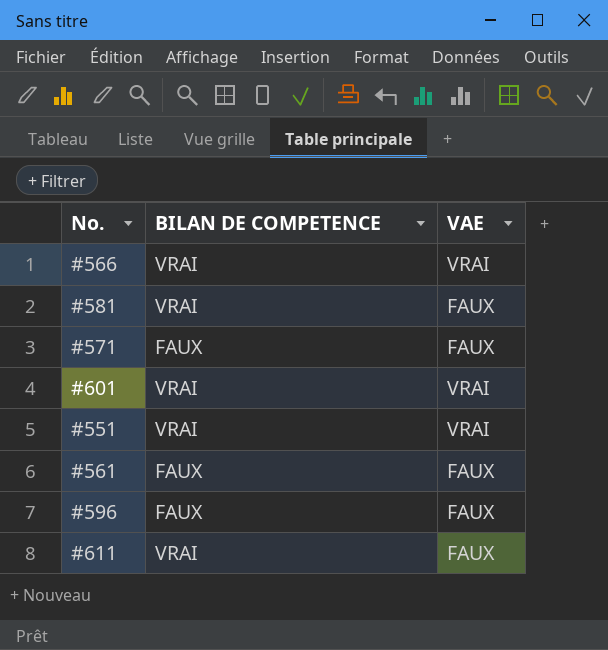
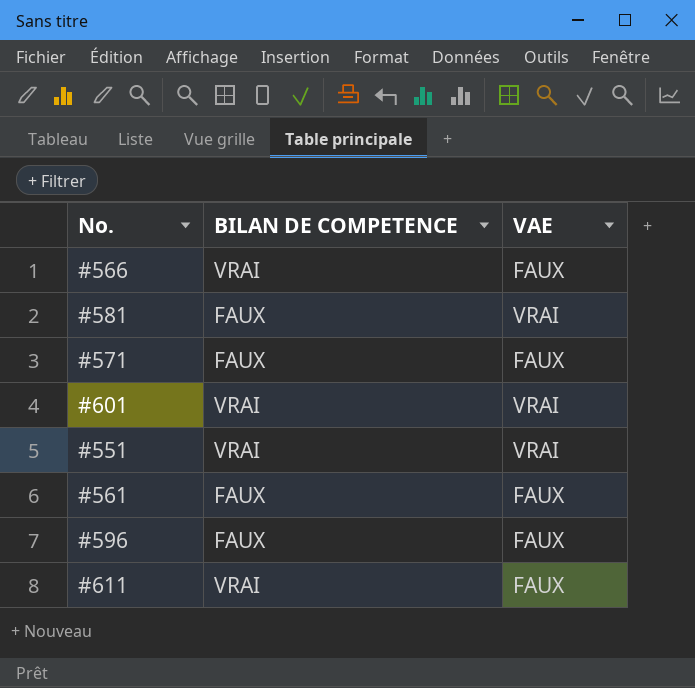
#566 | VAE: VRAI -> FAUX
#581 | BILAN DE COMPETENCE: VRAI -> FAUX
#581 | VAE: FAUX -> VRAI

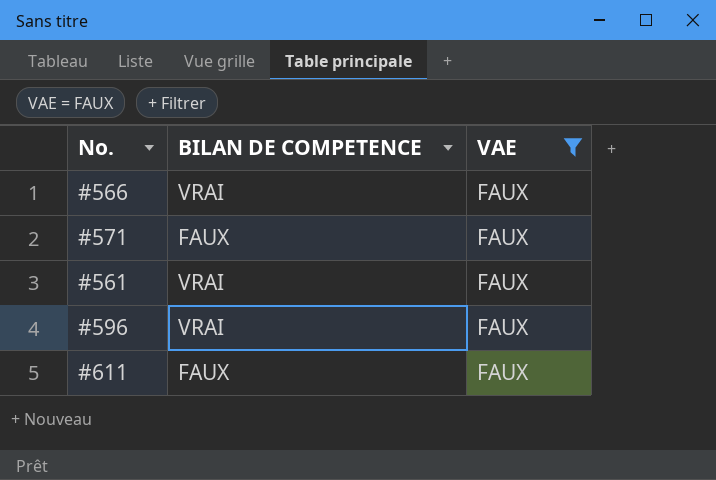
filter: none -> VAE = FAUX
#561 | BILAN DE COMPETENCE: FAUX -> VRAI
#596 | BILAN DE COMPETENCE: FAUX -> VRAI
#611 | BILAN DE COMPETENCE: VRAI -> FAUX

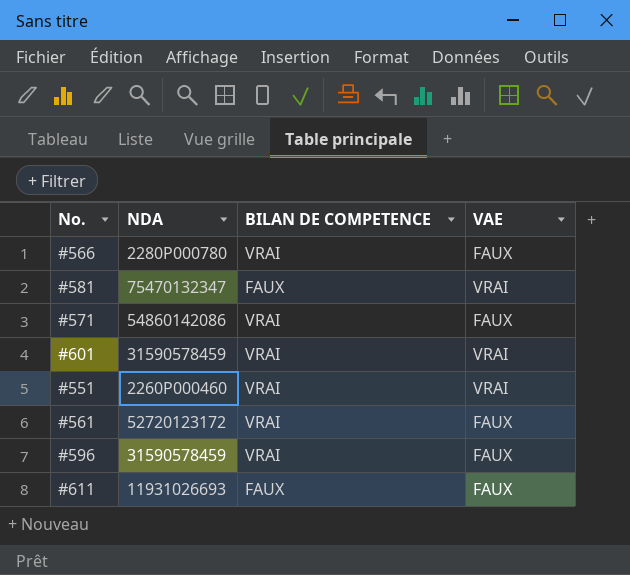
filter: VAE = FAUX -> none
column NDA | position: none -> 2
#571 | BILAN DE COMPETENCE: FAUX -> VRAI

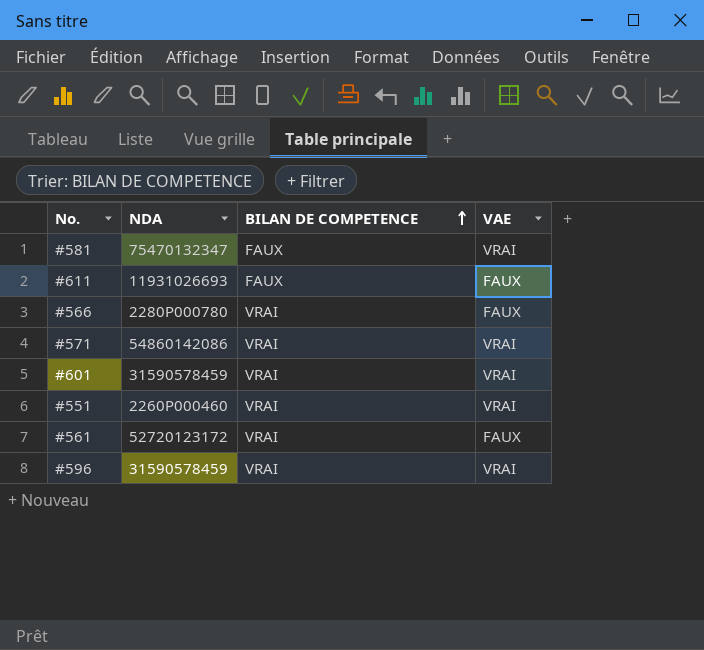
row order: none -> BILAN DE COMPETENCE ascending
#571 | VAE: FAUX -> VRAI
#596 | VAE: FAUX -> VRAI

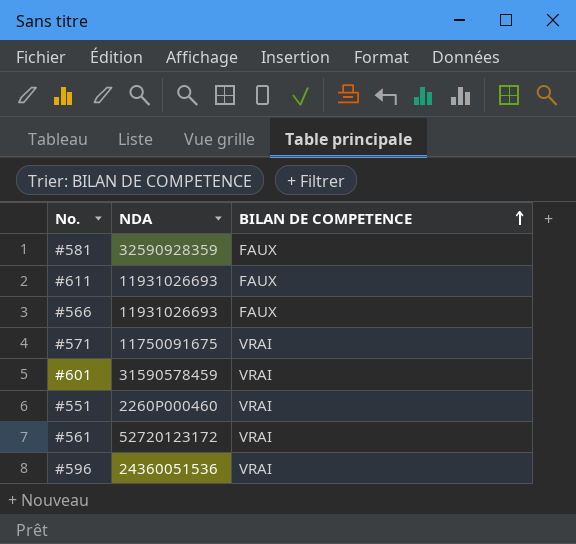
column VAE | position: 4 -> none
#581 | NDA: 75470132347 -> 32590928359
#566 | NDA: 2280P000780 -> 11931026693
#566 | BILAN DE COMPETENCE: VRAI -> FAUX
#571 | NDA: 54860142086 -> 11750091675
#596 | NDA: 31590578459 -> 24360051536

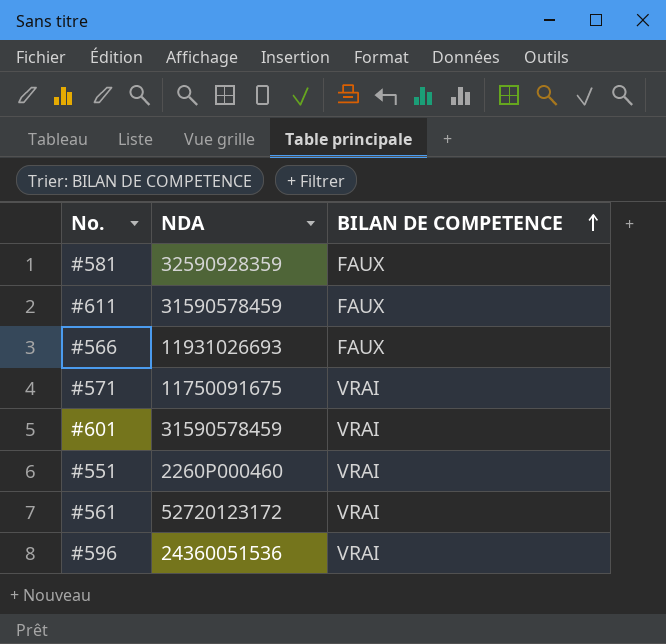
#611 | NDA: 11931026693 -> 31590578459

